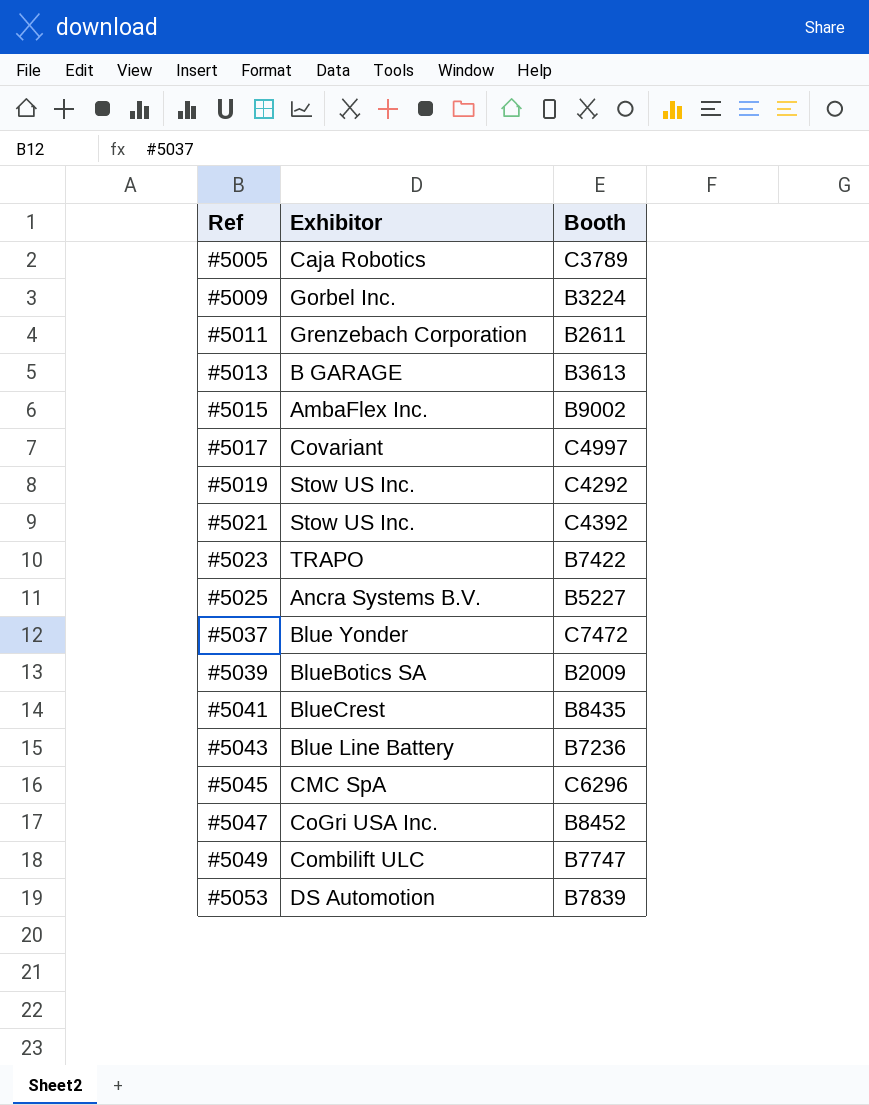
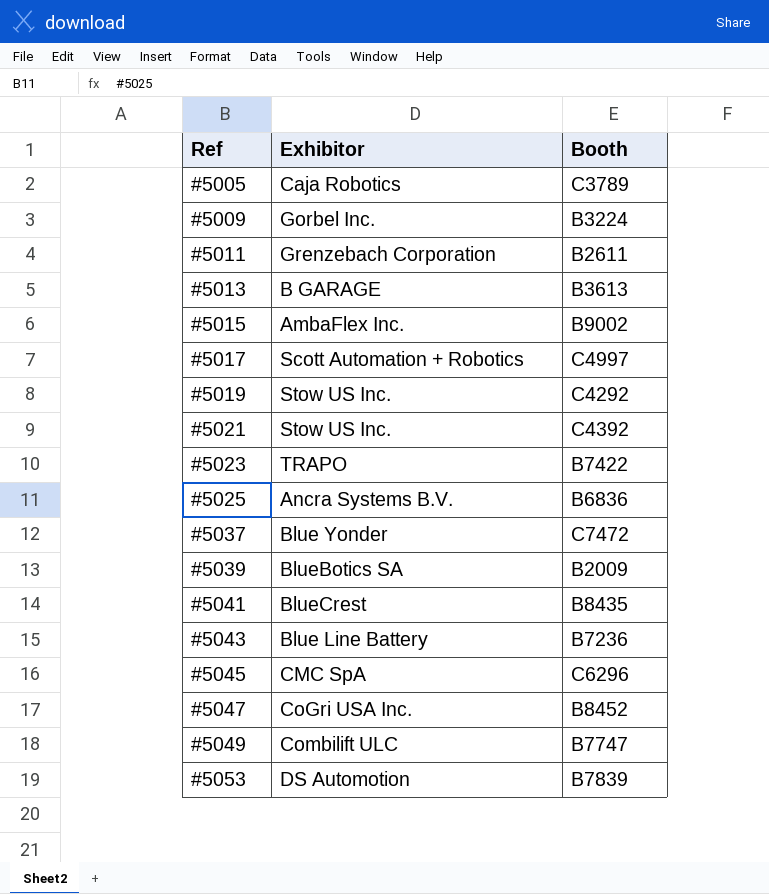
#5017 | Exhibitor: Covariant -> Scott Automation + Robotics
#5025 | Booth: B5227 -> B6836

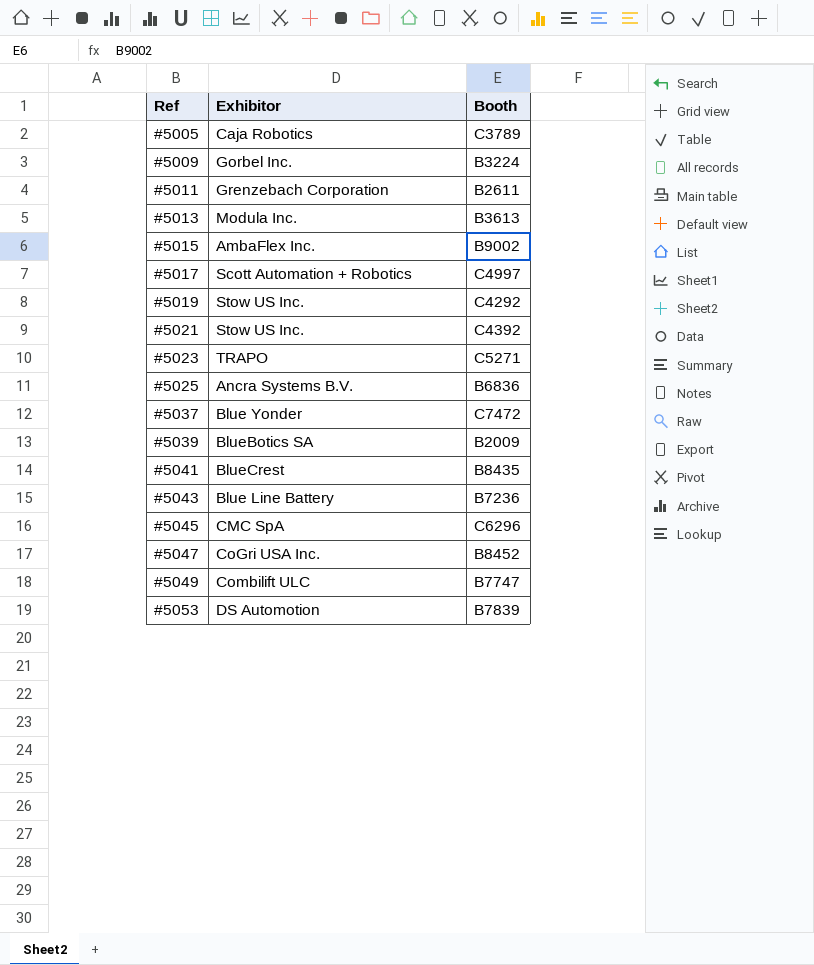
#5013 | Exhibitor: B GARAGE -> Modula Inc.
#5023 | Booth: B7422 -> C5271

